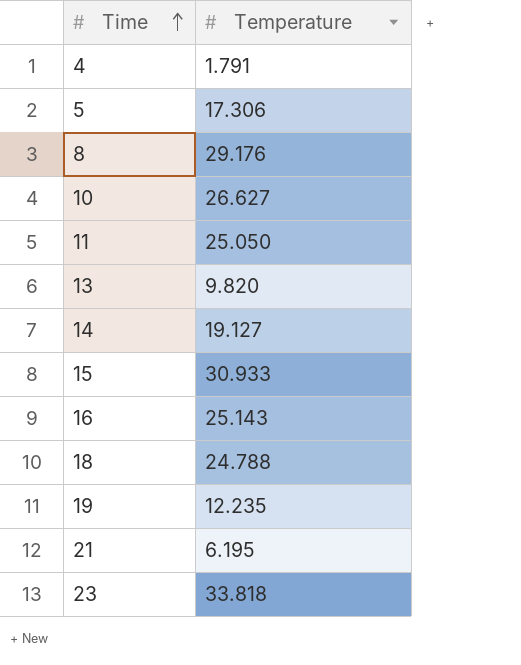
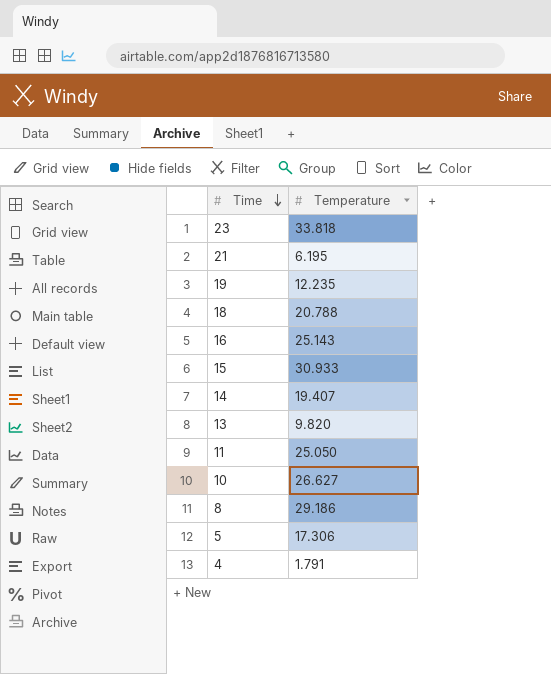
row order: Time ascending -> Time descending
18 | Temperature: 24.788 -> 20.788
14 | Temperature: 19.127 -> 19.407
8 | Temperature: 29.176 -> 29.186

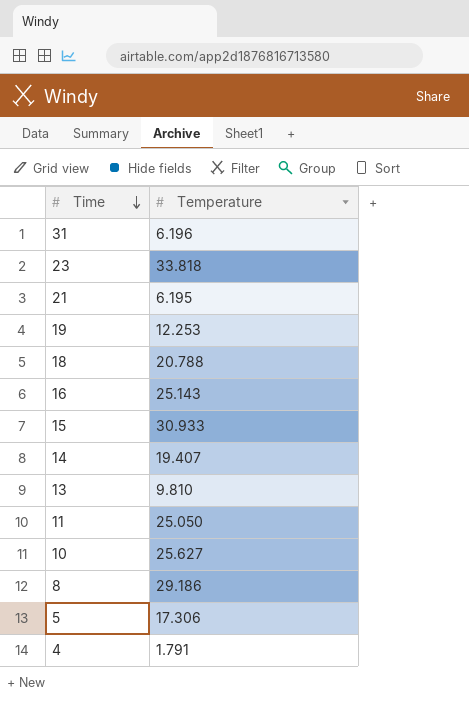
row 31: none -> 6.196
19 | Temperature: 12.235 -> 12.253
13 | Temperature: 9.820 -> 9.810
10 | Temperature: 26.627 -> 25.627

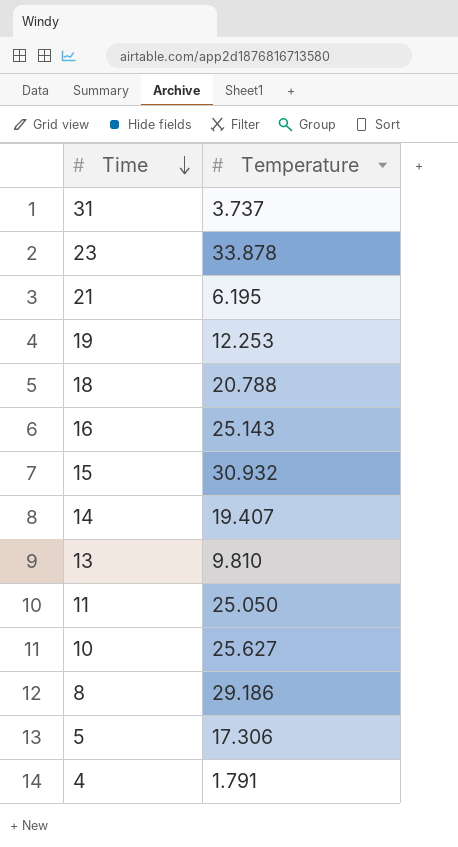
31 | Temperature: 6.196 -> 3.737
23 | Temperature: 33.818 -> 33.878
15 | Temperature: 30.933 -> 30.932

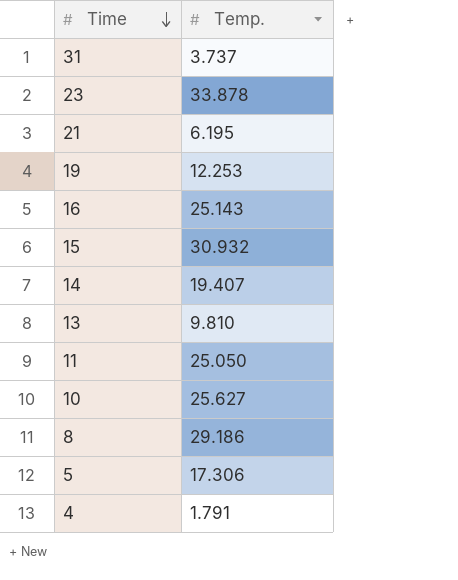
column name: Temperature -> Temp.
row 18: 20.788 -> none

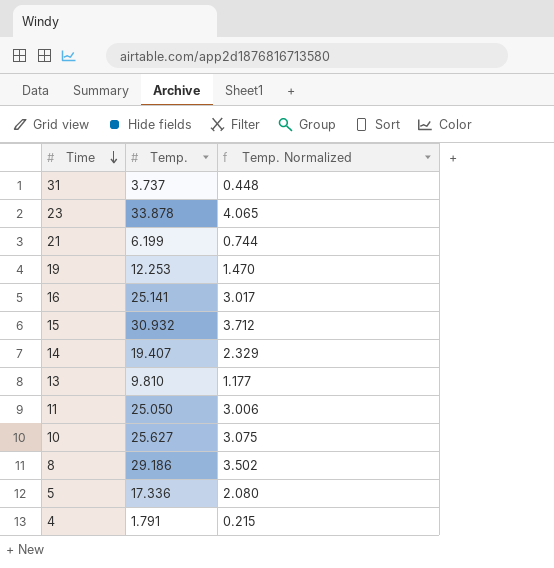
column Temp. Normalized | formula: none -> [Temp.] * 0.12
21 | Temp.: 6.195 -> 6.199
16 | Temp.: 25.143 -> 25.141
5 | Temp.: 17.306 -> 17.336

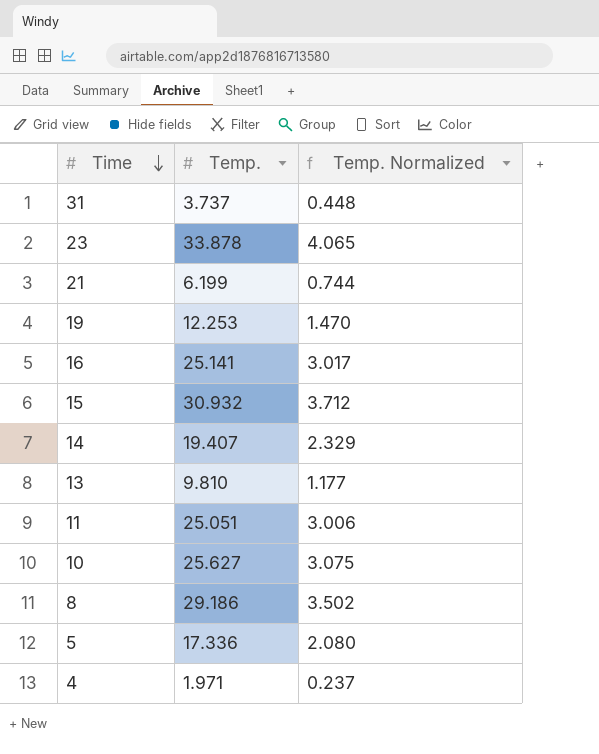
11 | Temp.: 25.050 -> 25.051
4 | Temp.: 1.791 -> 1.971
4 | Temp. Normalized: 0.215 -> 0.237

